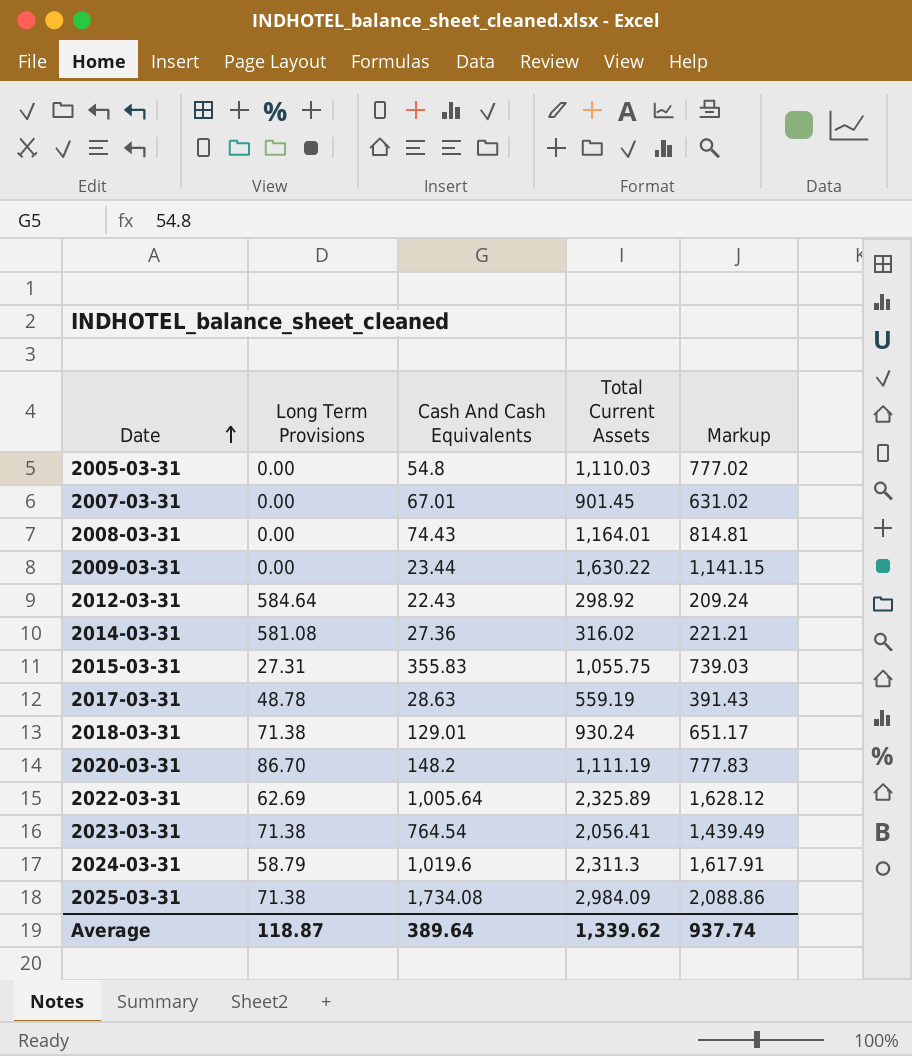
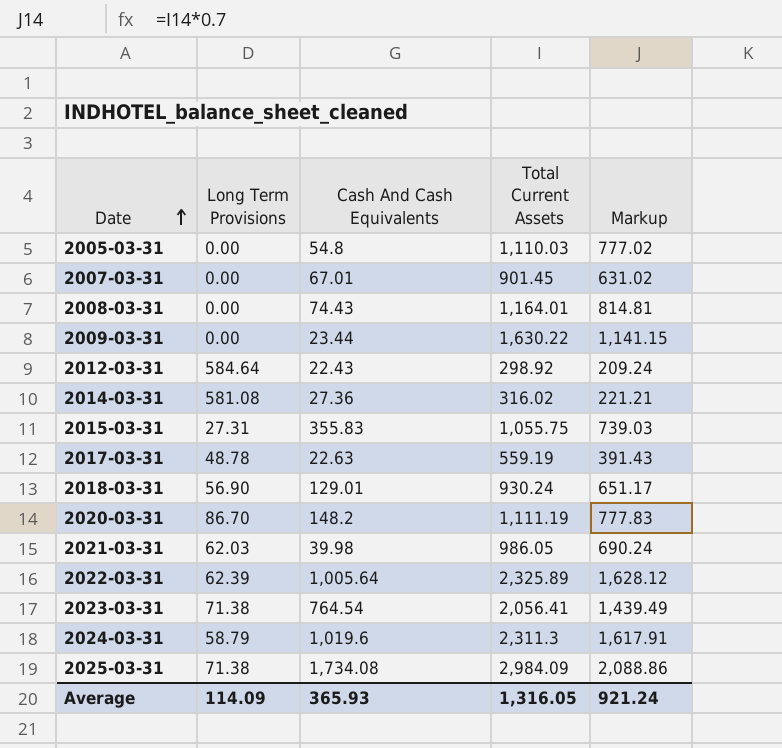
2017-03-31 | Cash And Cash Equivalents: 28.63 -> 22.63
2018-03-31 | Long Term Provisions: 71.38 -> 56.90
row 2021-03-31: none -> 62.03 | 39.98 | 986.05 | 690.24
2022-03-31 | Long Term Provisions: 62.69 -> 62.39
Average | Long Term Provisions: 118.87 -> 114.09
Average | Cash And Cash Equivalents: 389.64 -> 365.93
Average | Total Current Assets: 1,339.62 -> 1,316.05
Average | Markup: 937.74 -> 921.24

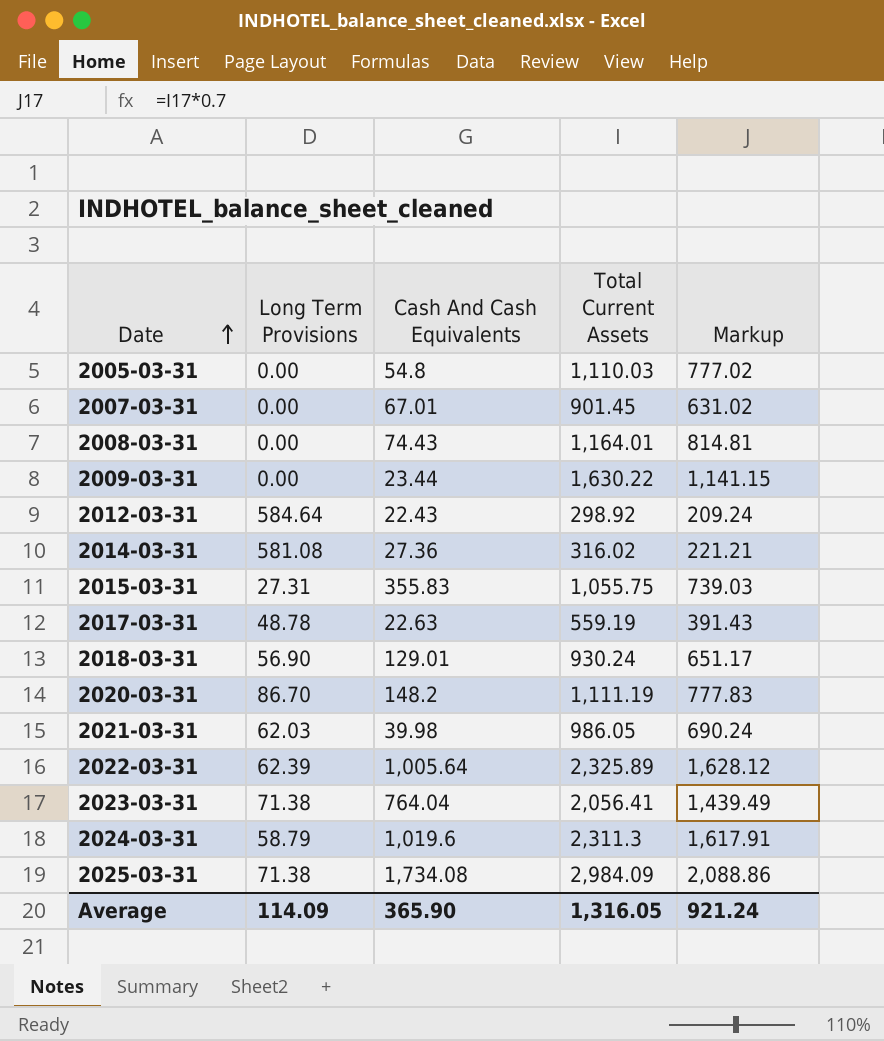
2023-03-31 | Cash And Cash Equivalents: 764.54 -> 764.04
Average | Cash And Cash Equivalents: 365.93 -> 365.90

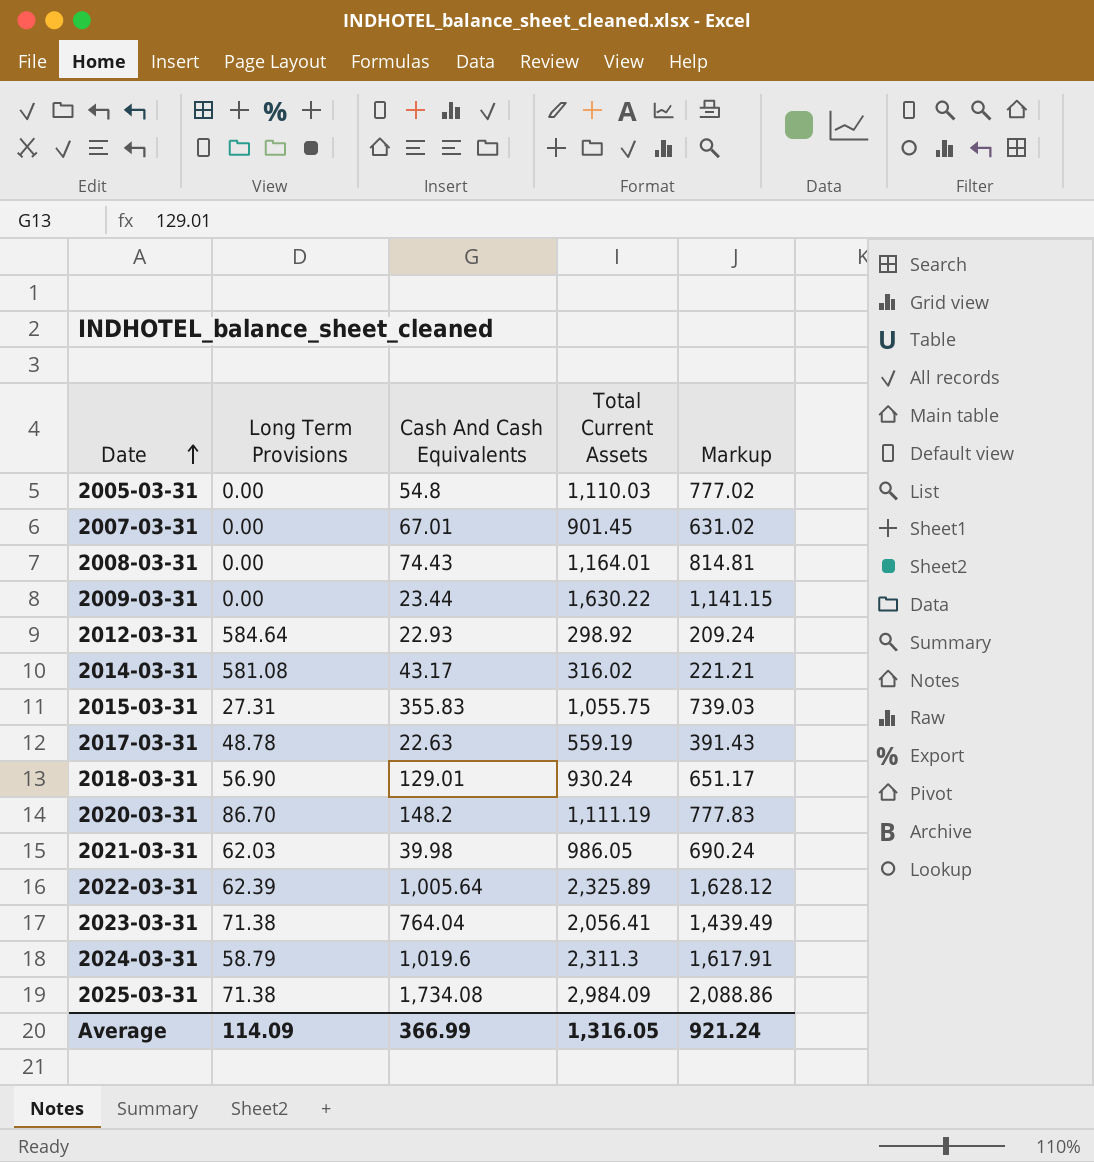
2012-03-31 | Cash And Cash Equivalents: 22.43 -> 22.93
2014-03-31 | Cash And Cash Equivalents: 27.36 -> 43.17
Average | Cash And Cash Equivalents: 365.90 -> 366.99

